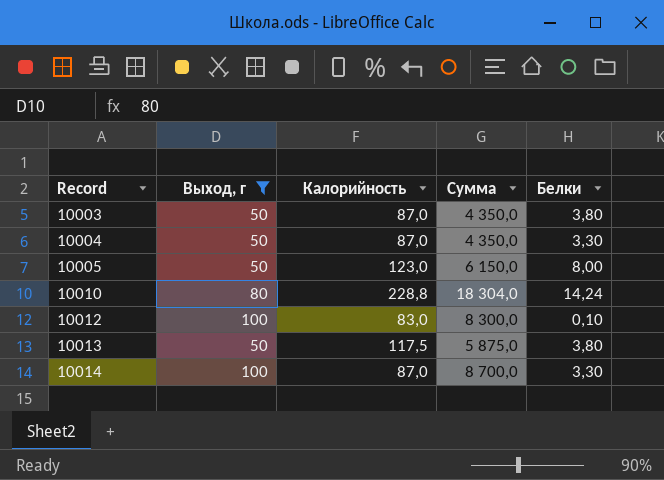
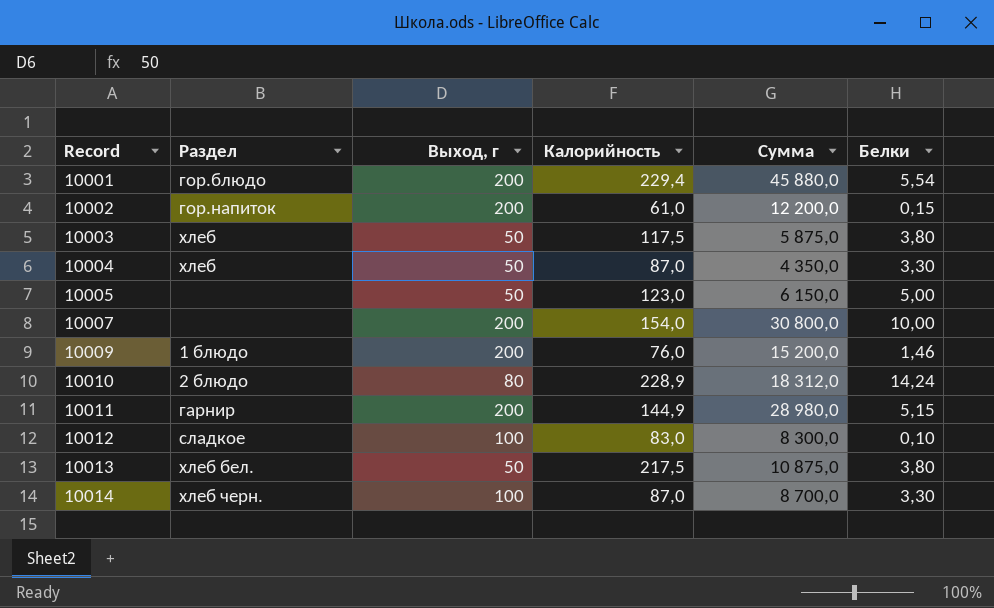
filter: Выход, г != 200 -> none
column Раздел | position: none -> 2
10003 | Калорийность: 87,0 -> 117,5
10003 | Сумма: 4 350,0 -> 5 875,0
10005 | Белки: 8,00 -> 5,00
10010 | Калорийность: 228,8 -> 228,9
10010 | Сумма: 18 304,0 -> 18 312,0
10013 | Калорийность: 117,5 -> 217,5
10013 | Сумма: 5 875,0 -> 10 875,0

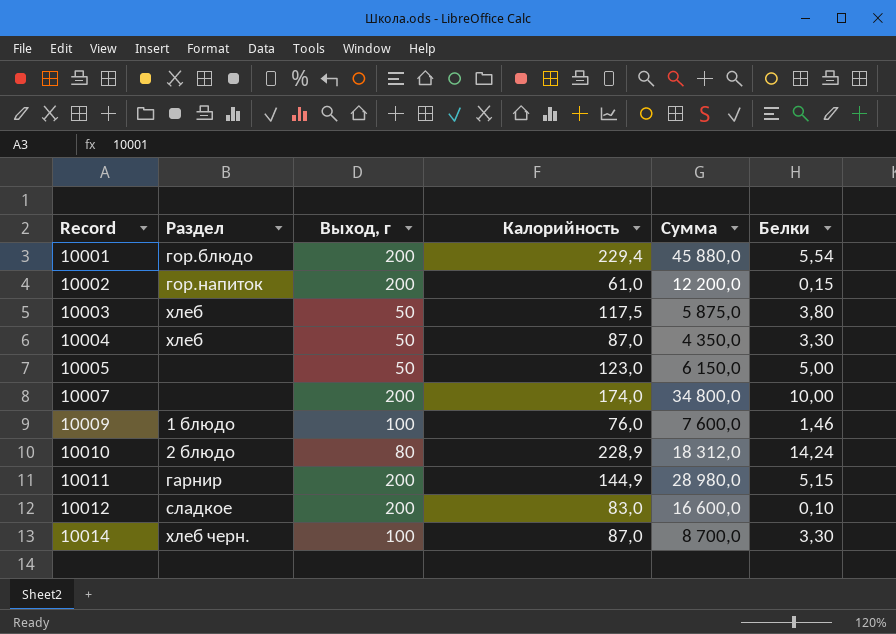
row 10013: хлеб бел. | 50 | 217,5 | 10 875,0 | 3,80 -> none
10007 | Калорийность: 154,0 -> 174,0
10007 | Сумма: 30 800,0 -> 34 800,0
10009 | Выход, г: 200 -> 100
10009 | Сумма: 15 200,0 -> 7 600,0
10012 | Выход, г: 100 -> 200
10012 | Сумма: 8 300,0 -> 16 600,0

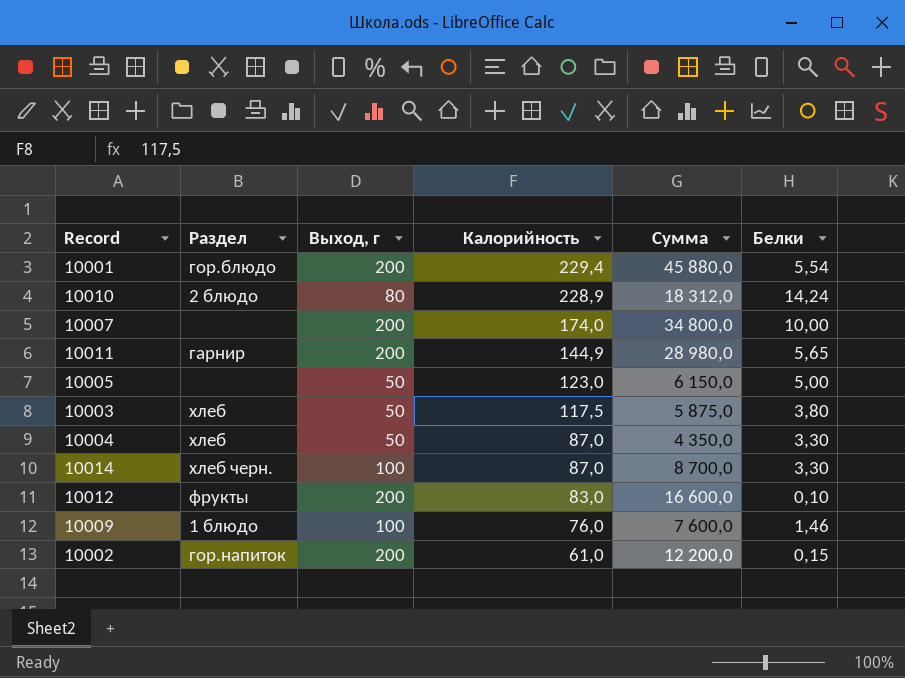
row order: Record ascending -> Калорийность descending
10011 | Белки: 5,15 -> 5,65
10012 | Раздел: сладкое -> фрукты

